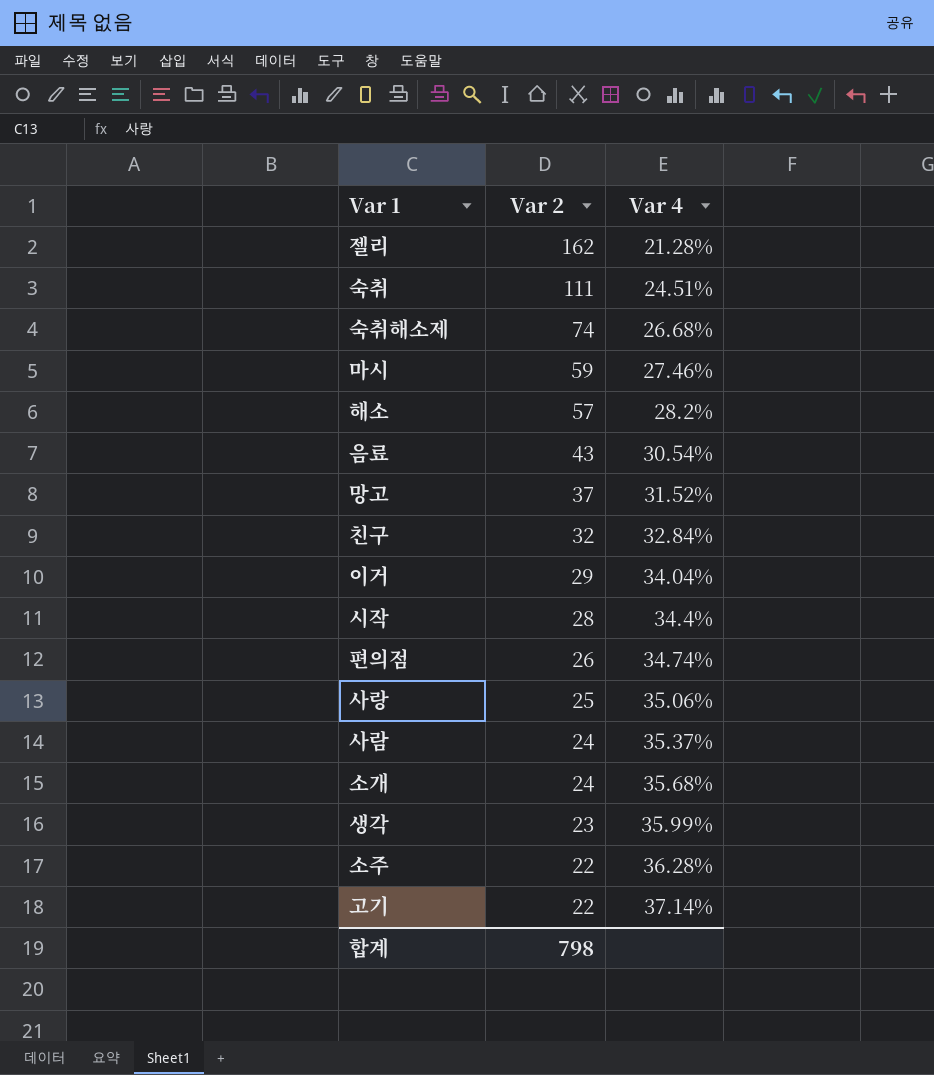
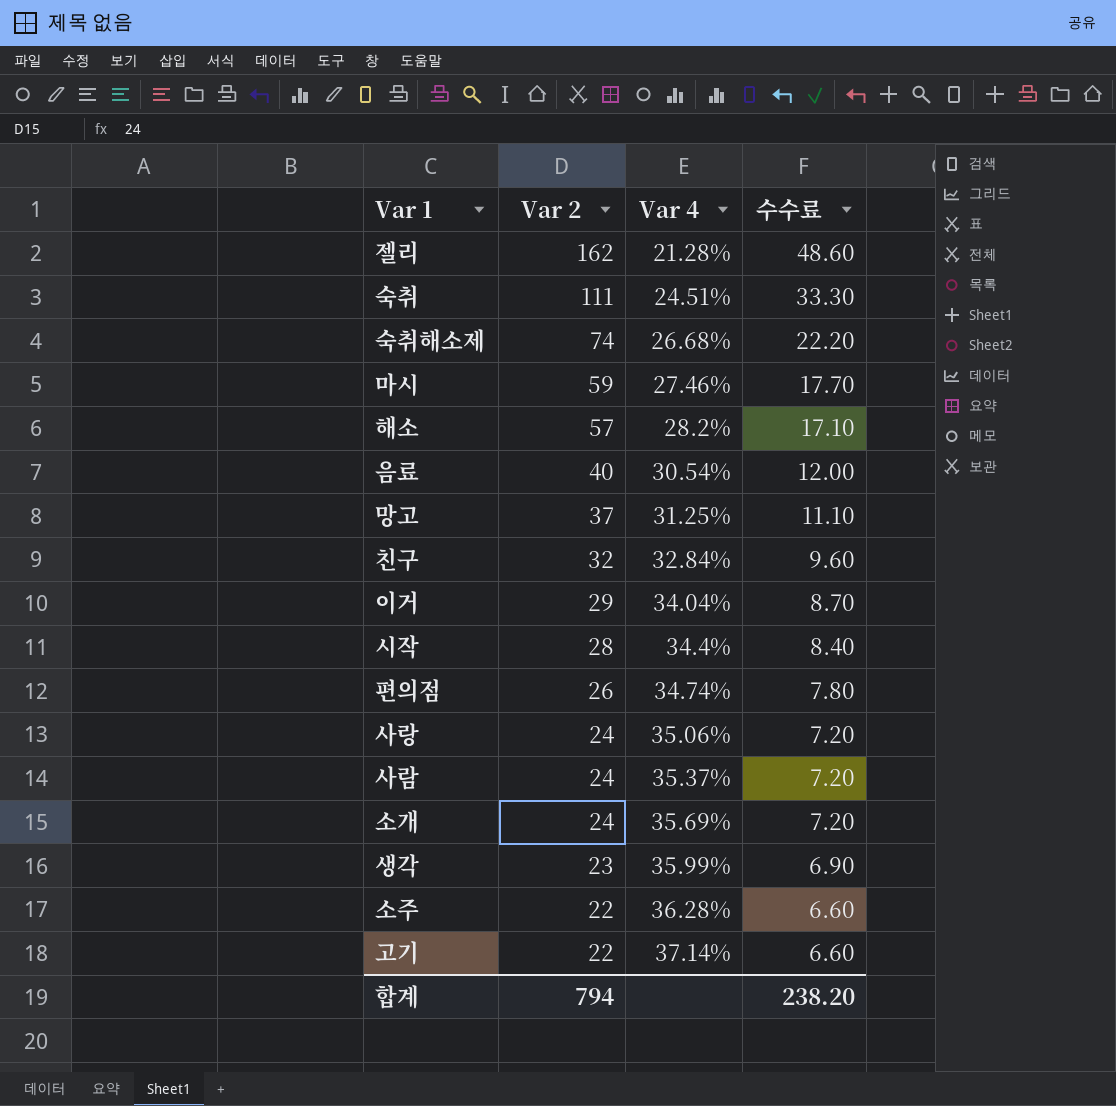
column 수수료 | formula: none -> [Var 2] * 0.3
음료 | Var 2: 43 -> 40
망고 | Var 4: 31.52% -> 31.25%
사랑 | Var 2: 25 -> 24
소개 | Var 4: 35.68% -> 35.69%
합계 | Var 2: 798 -> 794

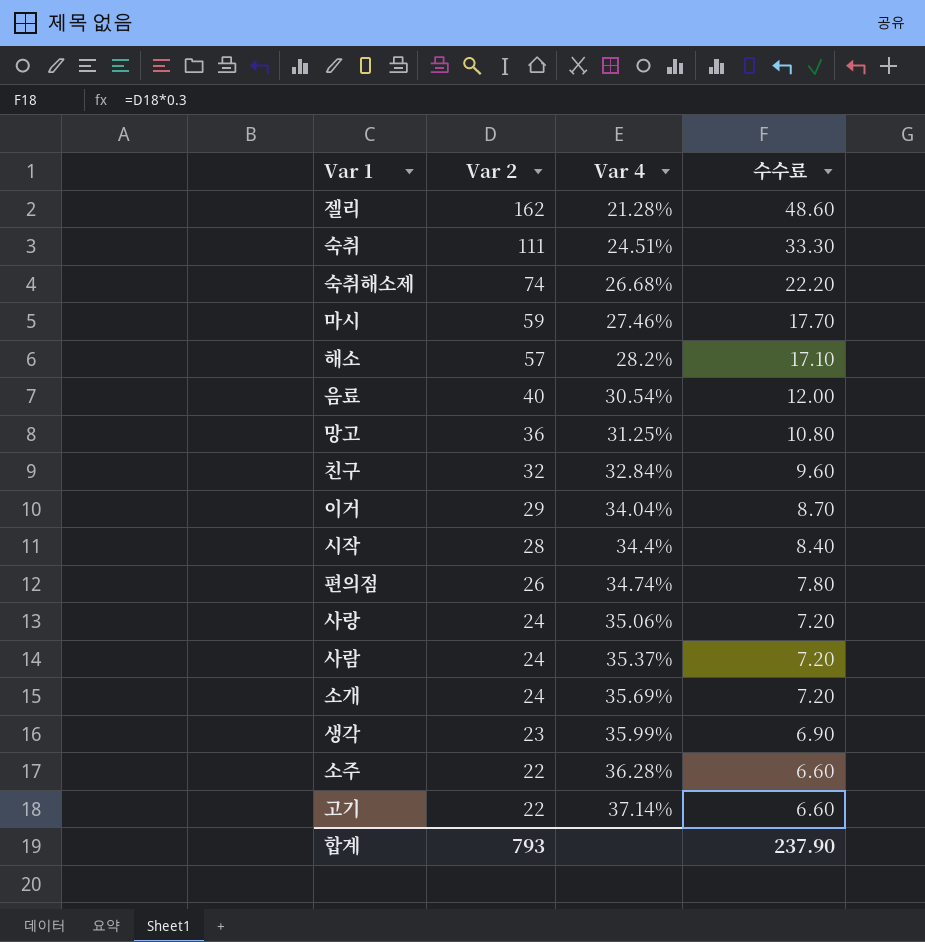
망고 | Var 2: 37 -> 36
망고 | 수수료: 11.10 -> 10.80
합계 | Var 2: 794 -> 793
합계 | 수수료: 238.20 -> 237.90

